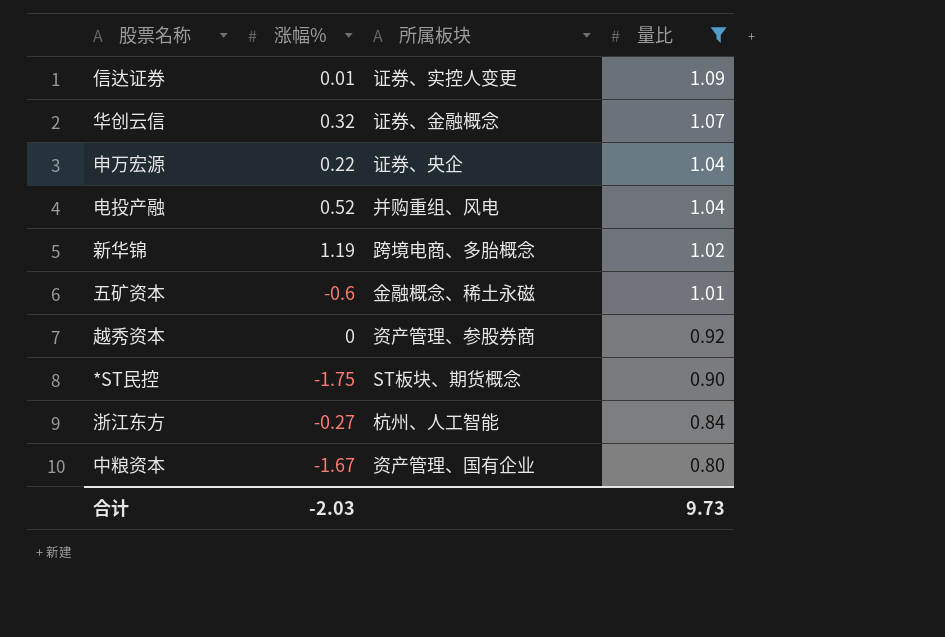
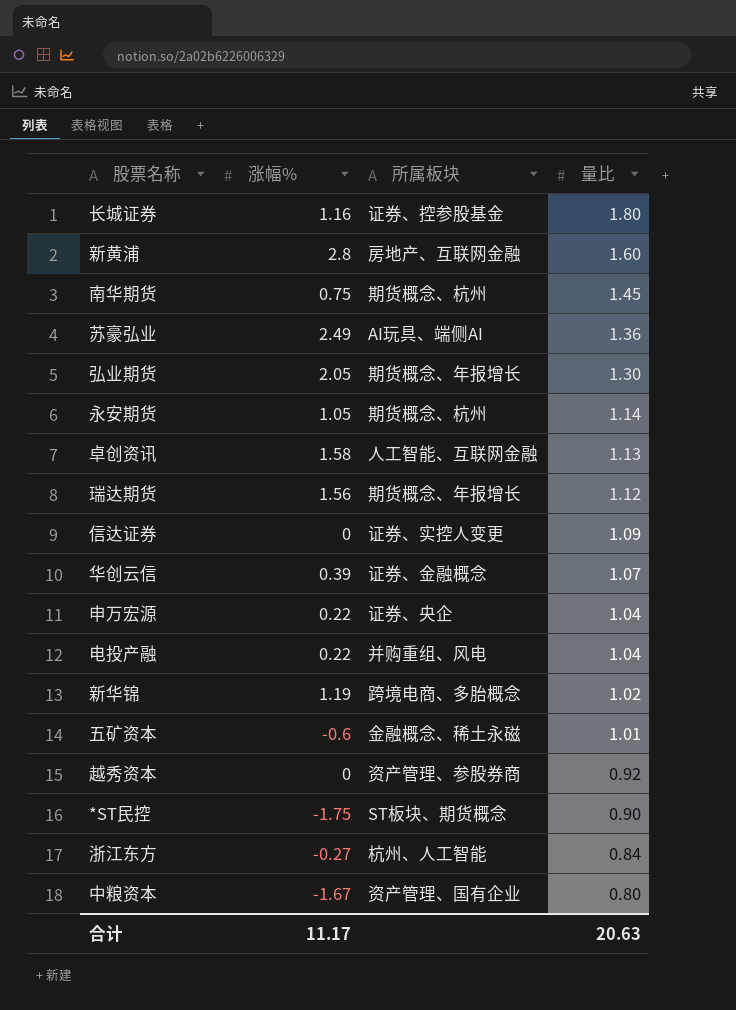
filter: 量比 <= 1.09 -> none
信达证券 | 涨幅%: 0.01 -> 0
华创云信 | 涨幅%: 0.32 -> 0.39
电投产融 | 涨幅%: 0.52 -> 0.22
合计 | 涨幅%: -2.03 -> 11.17
合计 | 量比: 9.73 -> 20.63

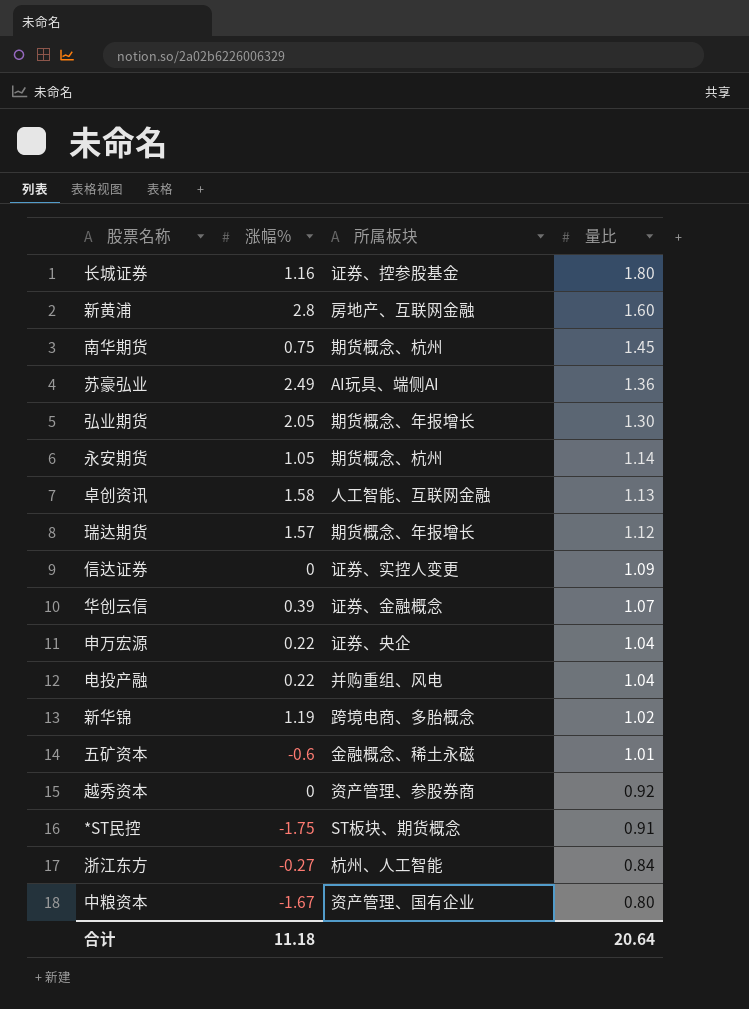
瑞达期货 | 涨幅%: 1.56 -> 1.57
*ST民控 | 量比: 0.90 -> 0.91
合计 | 涨幅%: 11.17 -> 11.18
合计 | 量比: 20.63 -> 20.64

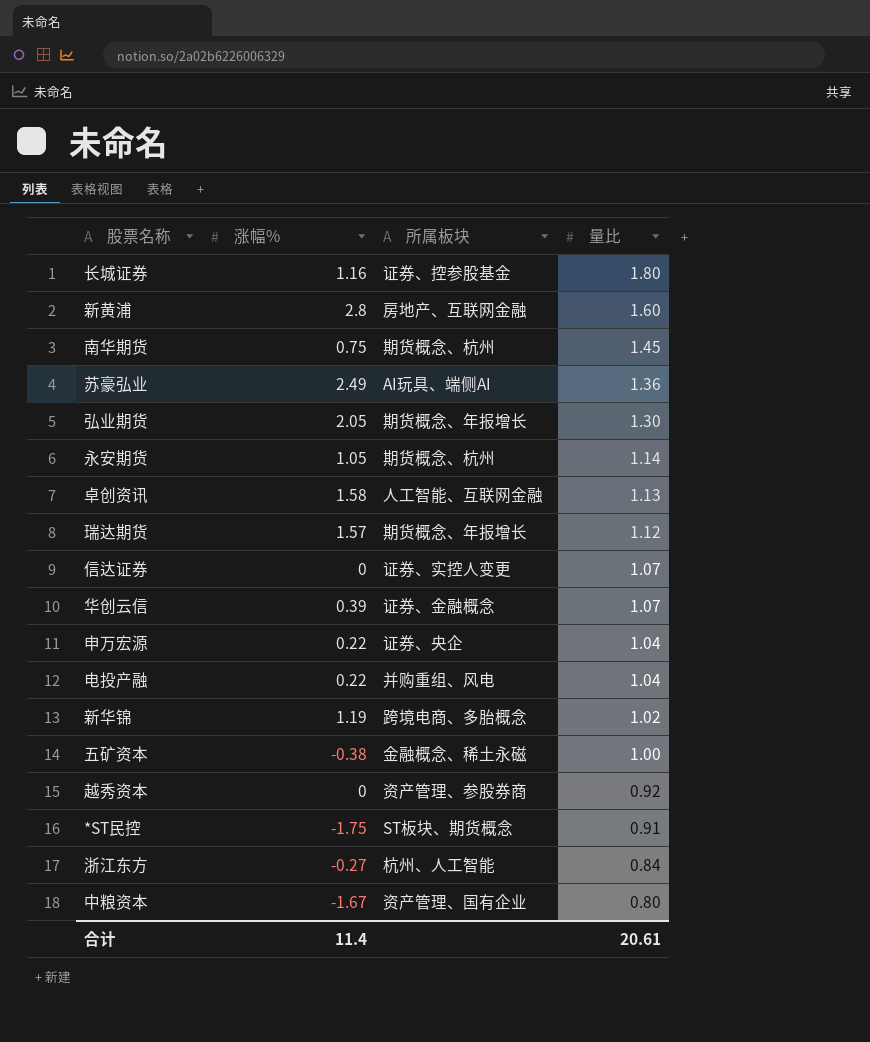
信达证券 | 量比: 1.09 -> 1.07
五矿资本 | 涨幅%: -0.6 -> -0.38
五矿资本 | 量比: 1.01 -> 1.00
合计 | 涨幅%: 11.18 -> 11.4
合计 | 量比: 20.64 -> 20.61

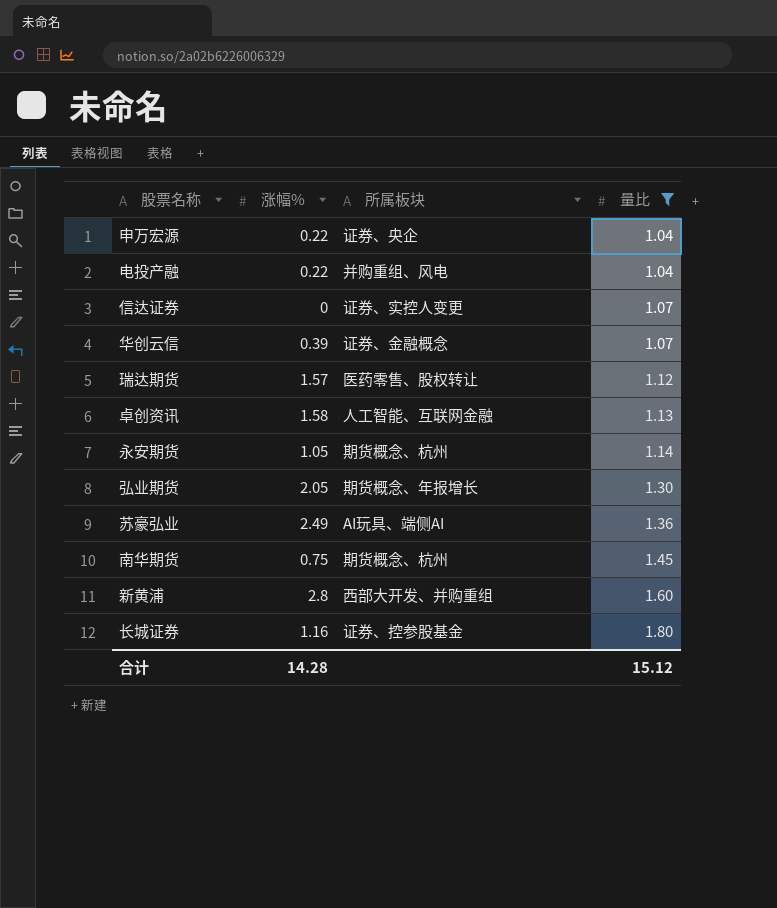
filter: none -> 量比 >= 1.04
row order: 量比 descending -> 量比 ascending
瑞达期货 | 所属板块: 期货概念、年报增长 -> 医药零售、股权转让
新黄浦 | 所属板块: 房地产、互联网金融 -> 西部大开发、并购重组
合计 | 涨幅%: 11.4 -> 14.28
合计 | 量比: 20.61 -> 15.12

